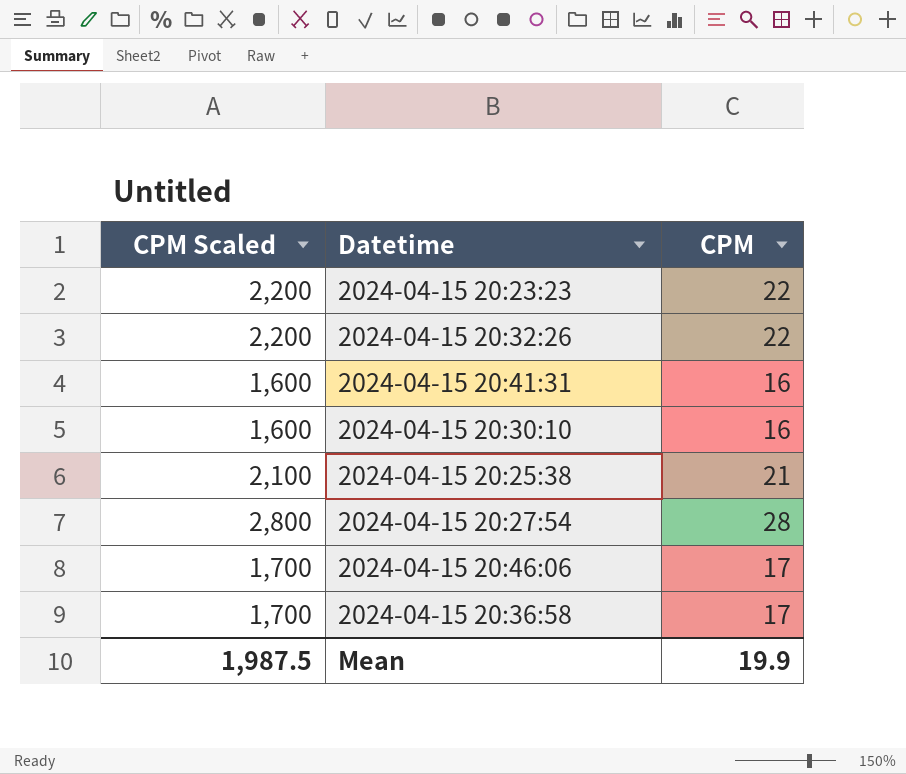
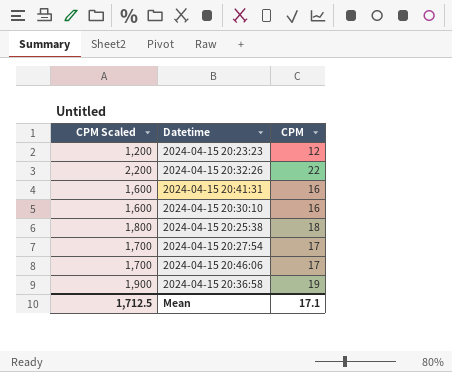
2024-04-15 20:23:23 | CPM Scaled: 2,200 -> 1,200
2024-04-15 20:23:23 | CPM: 22 -> 12
2024-04-15 20:25:38 | CPM Scaled: 2,100 -> 1,800
2024-04-15 20:25:38 | CPM: 21 -> 18
2024-04-15 20:27:54 | CPM Scaled: 2,800 -> 1,700
2024-04-15 20:27:54 | CPM: 28 -> 17
2024-04-15 20:36:58 | CPM Scaled: 1,700 -> 1,900
2024-04-15 20:36:58 | CPM: 17 -> 19
Mean | CPM Scaled: 1,987.5 -> 1,712.5
Mean | CPM: 19.9 -> 17.1

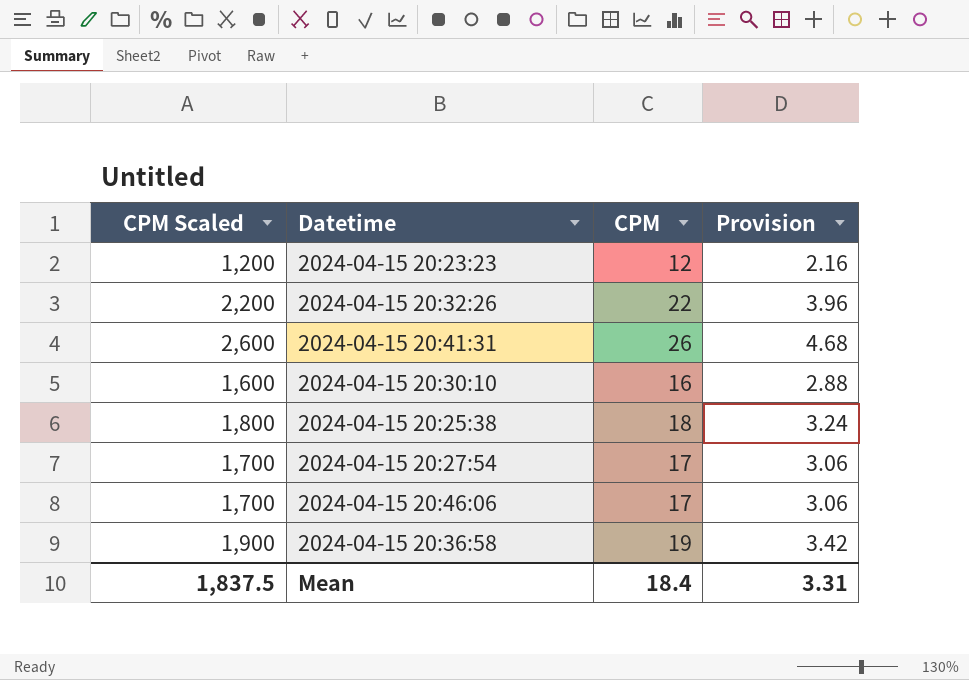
column Provision | formula: none -> [CPM] * 0.18
2024-04-15 20:41:31 | CPM Scaled: 1,600 -> 2,600
2024-04-15 20:41:31 | CPM: 16 -> 26
Mean | CPM Scaled: 1,712.5 -> 1,837.5
Mean | CPM: 17.1 -> 18.4

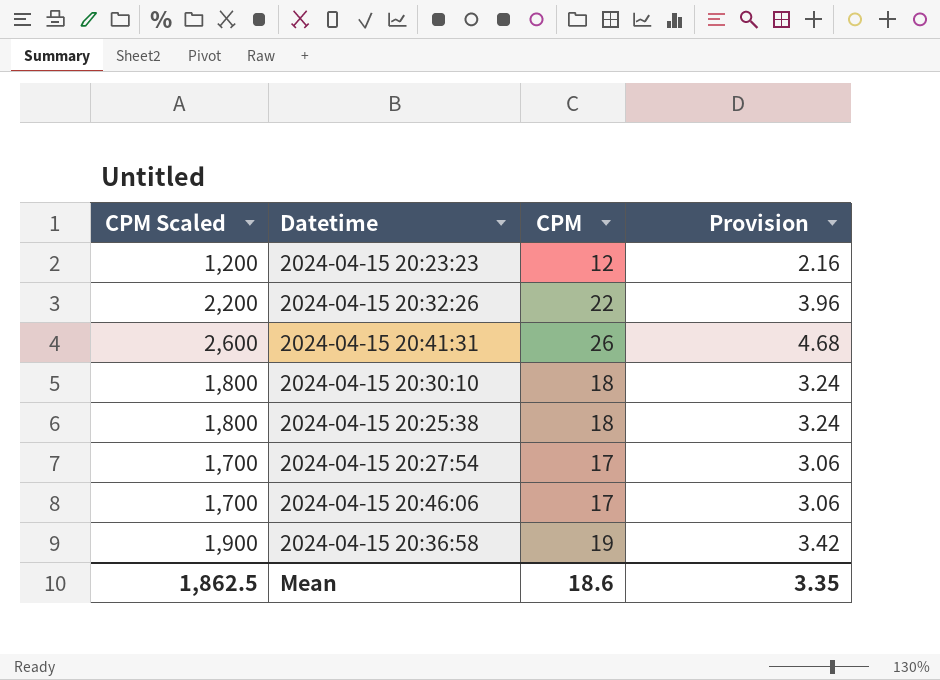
2024-04-15 20:30:10 | CPM Scaled: 1,600 -> 1,800
2024-04-15 20:30:10 | CPM: 16 -> 18
2024-04-15 20:30:10 | Provision: 2.88 -> 3.24
Mean | CPM Scaled: 1,837.5 -> 1,862.5
Mean | CPM: 18.4 -> 18.6
Mean | Provision: 3.31 -> 3.35

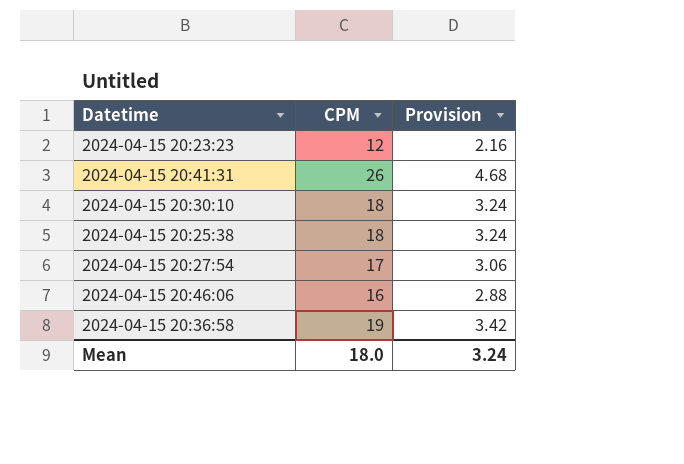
column CPM Scaled | formula: [CPM] * 100 -> none
row 2024-04-15 20:32:26: 2,200 | 22 | 3.96 -> none
2024-04-15 20:46:06 | CPM: 17 -> 16
2024-04-15 20:46:06 | Provision: 3.06 -> 2.88
Mean | CPM: 18.6 -> 18.0
Mean | Provision: 3.35 -> 3.24

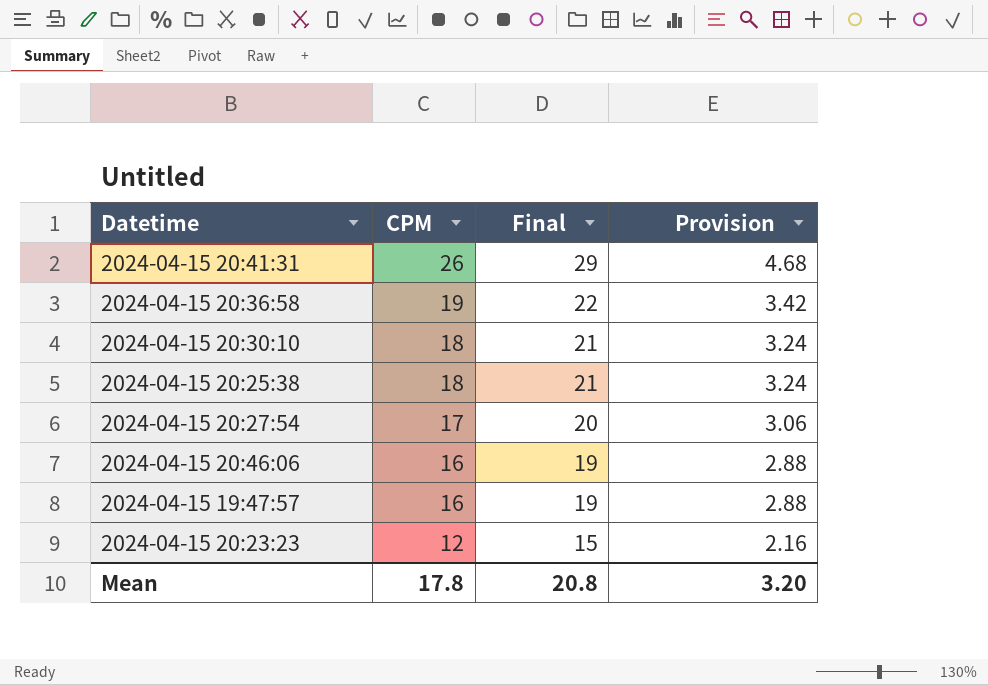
row order: none -> CPM descending
column Final | formula: none -> [CPM] + 3
row 2024-04-15 19:47:57: none -> 16 | 19 | 2.88
Mean | CPM: 18.0 -> 17.8
Mean | Provision: 3.24 -> 3.20

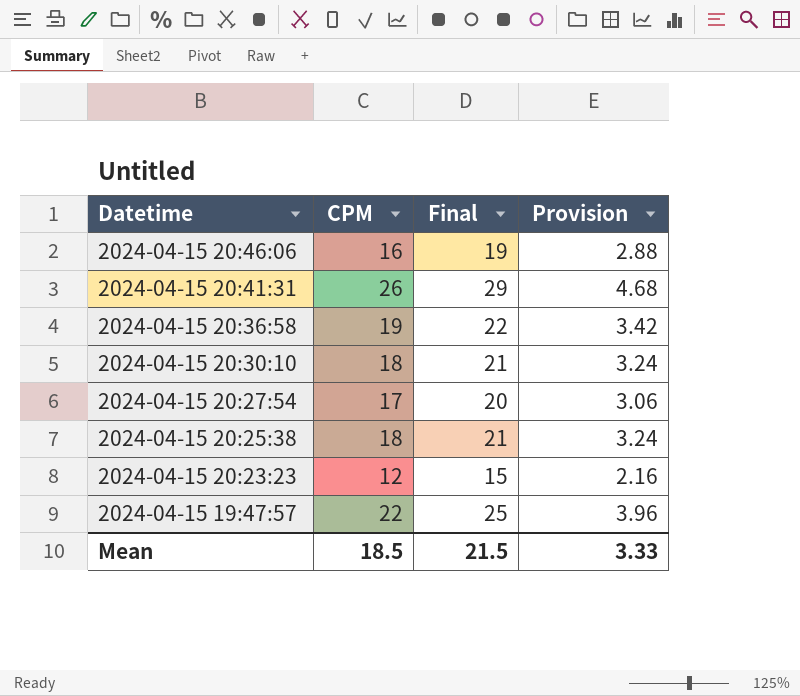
row order: CPM descending -> Datetime descending
2024-04-15 19:47:57 | CPM: 16 -> 22
2024-04-15 19:47:57 | Final: 19 -> 25
2024-04-15 19:47:57 | Provision: 2.88 -> 3.96
Mean | CPM: 17.8 -> 18.5
Mean | Final: 20.8 -> 21.5
Mean | Provision: 3.20 -> 3.33

